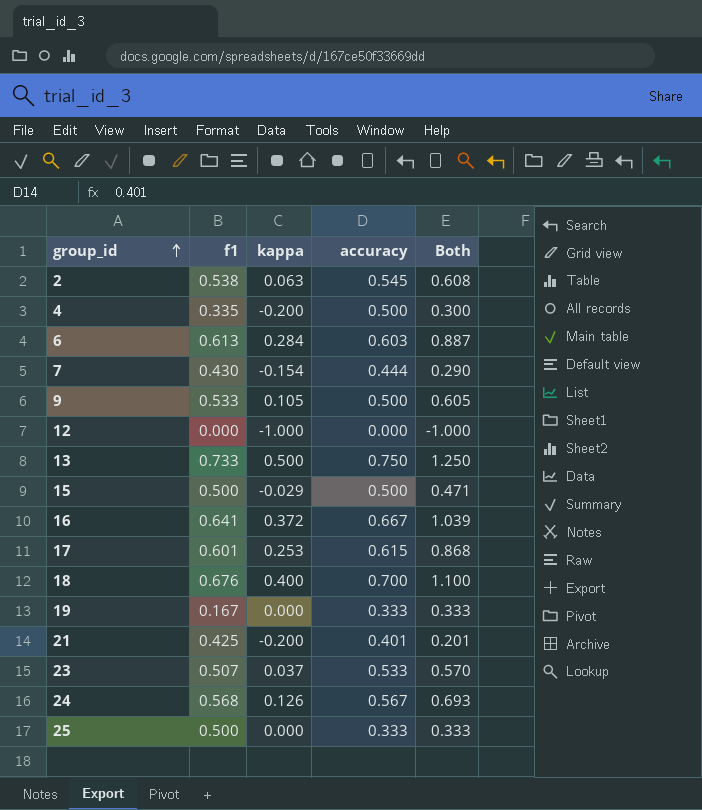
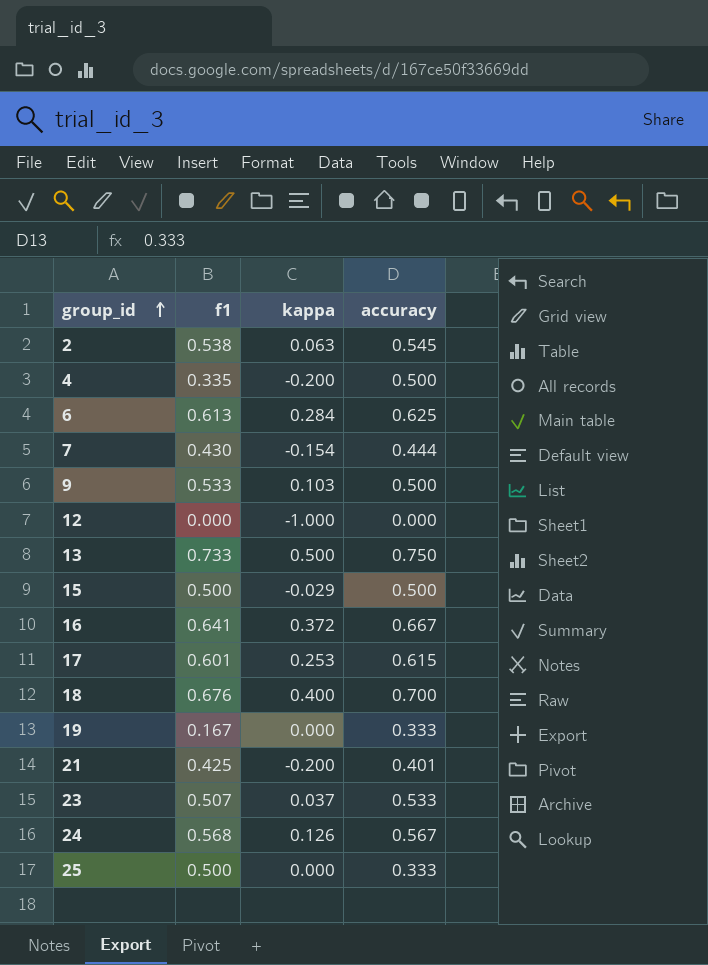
column Both | formula: [kappa] + [accuracy] -> none
6 | accuracy: 0.603 -> 0.625
9 | kappa: 0.105 -> 0.103

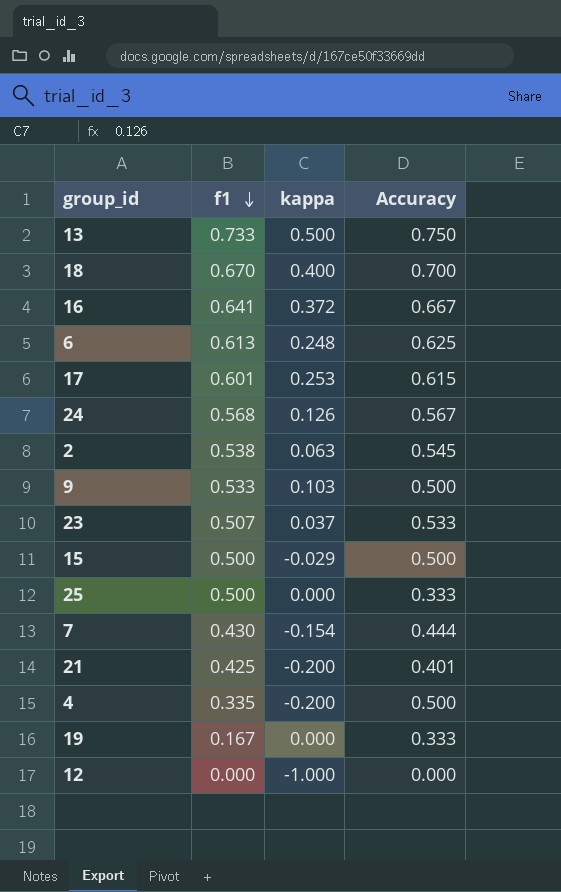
row order: group_id ascending -> f1 descending
column name: accuracy -> Accuracy
18 | f1: 0.676 -> 0.670
6 | kappa: 0.284 -> 0.248

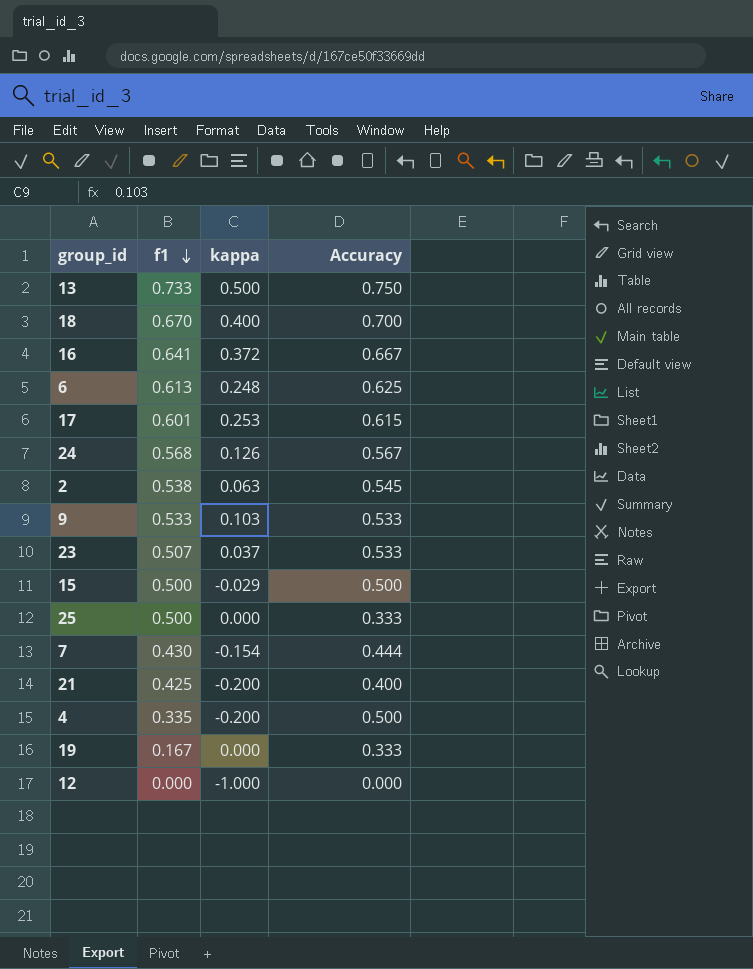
9 | Accuracy: 0.500 -> 0.533
21 | Accuracy: 0.401 -> 0.400

